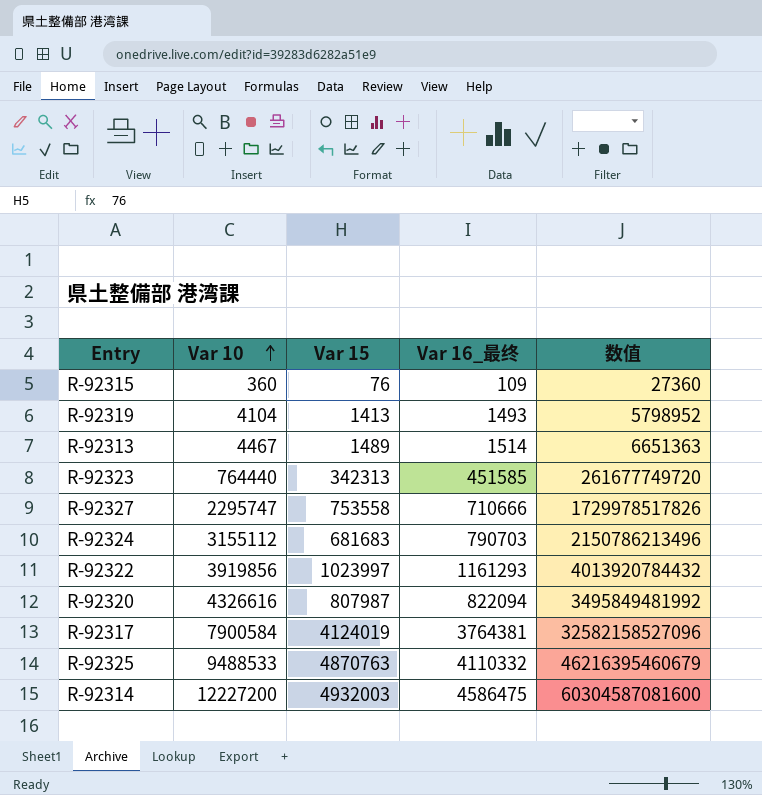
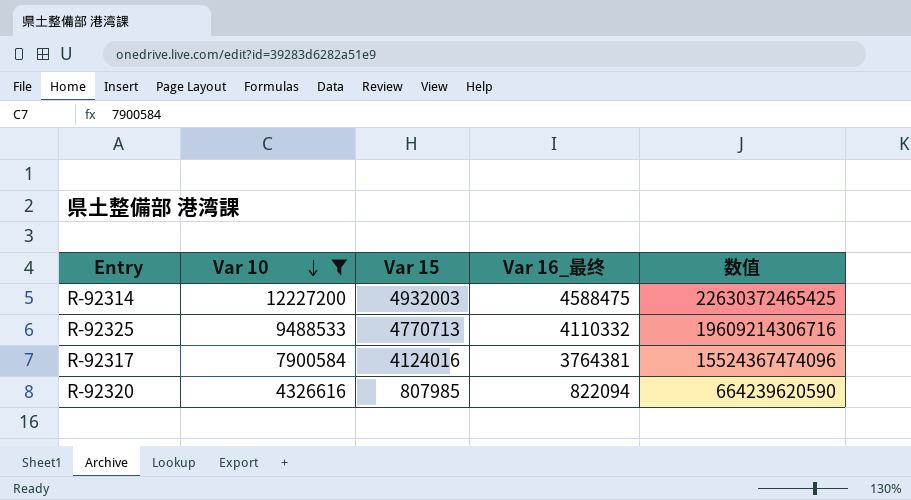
filter: none -> Var 10 >= 4326616
row order: Var 10 ascending -> Var 10 descending
column 数值 | formula: [Var 10] * [Var 15] -> [Var 15] * [Var 16_最终]
R-92314 | Var 16_最终: 4586475 -> 4588475
R-92325 | Var 15: 4870763 -> 4770713
R-92317 | Var 15: 4124019 -> 4124016
R-92320 | Var 15: 807987 -> 807985

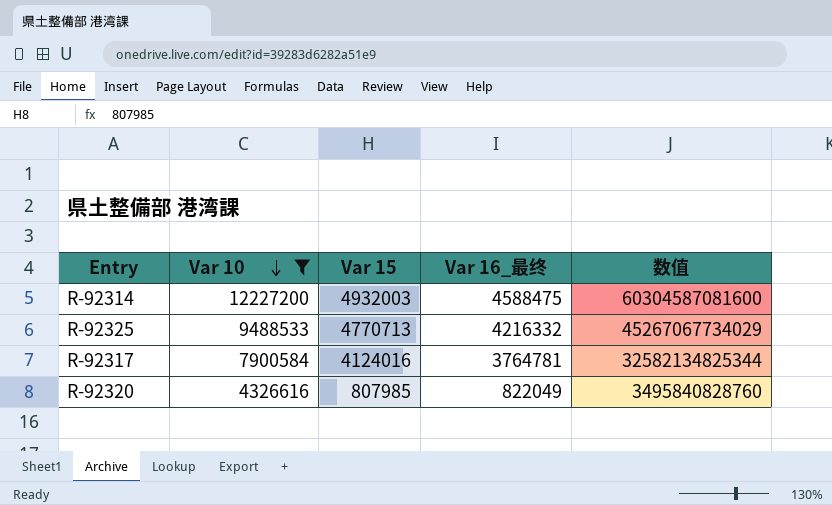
column 数值 | formula: [Var 15] * [Var 16_最终] -> [Var 10] * [Var 15]
R-92325 | Var 16_最终: 4110332 -> 4216332
R-92317 | Var 16_最终: 3764381 -> 3764781
R-92320 | Var 16_最终: 822094 -> 822049

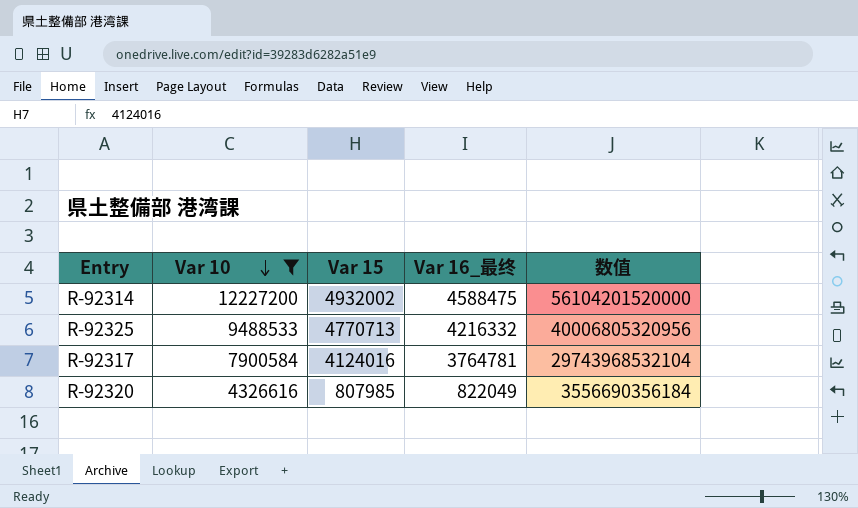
column 数值 | formula: [Var 10] * [Var 15] -> [Var 10] * [Var 16_最终]
R-92314 | Var 15: 4932003 -> 4932002

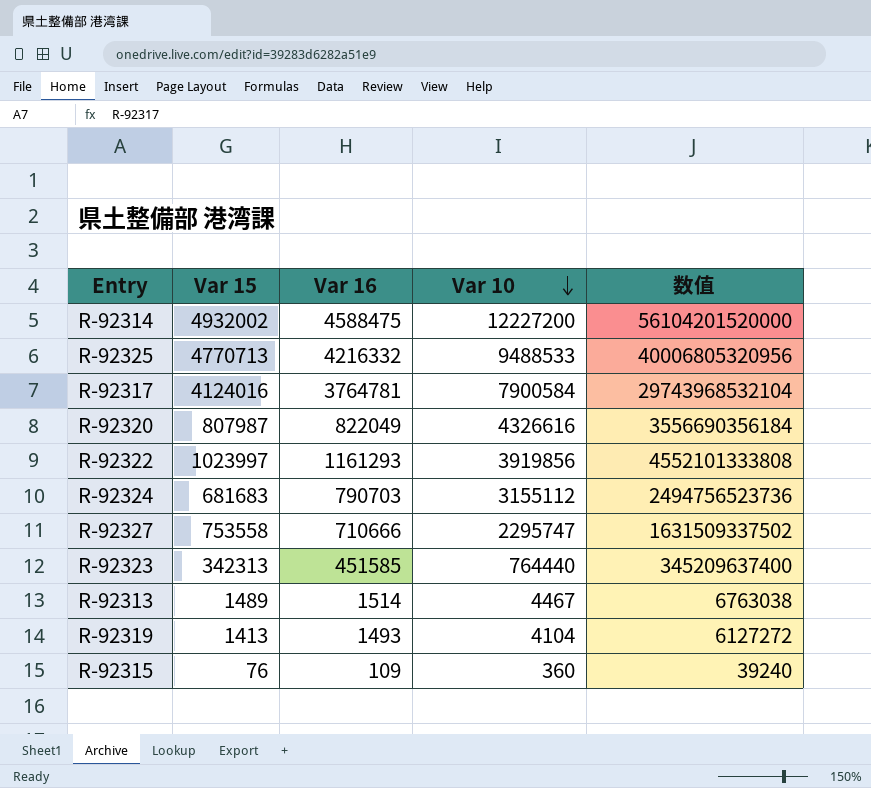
filter: Var 10 >= 4326616 -> none
column name: Var 16_最终 -> Var 16
column Var 10 | position: 2 -> 4
R-92320 | Var 15: 807985 -> 807987

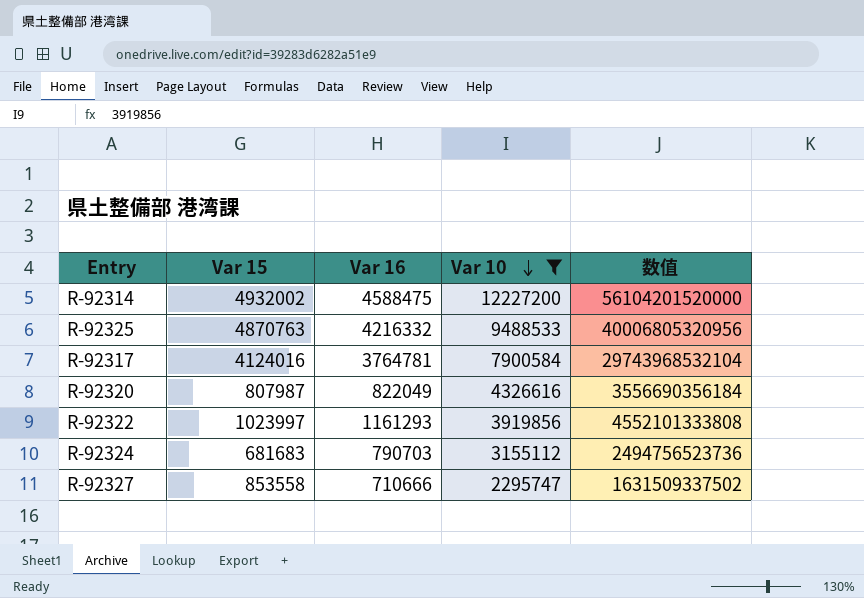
filter: none -> Var 10 >= 2295747
R-92325 | Var 15: 4770713 -> 4870763
R-92327 | Var 15: 753558 -> 853558

